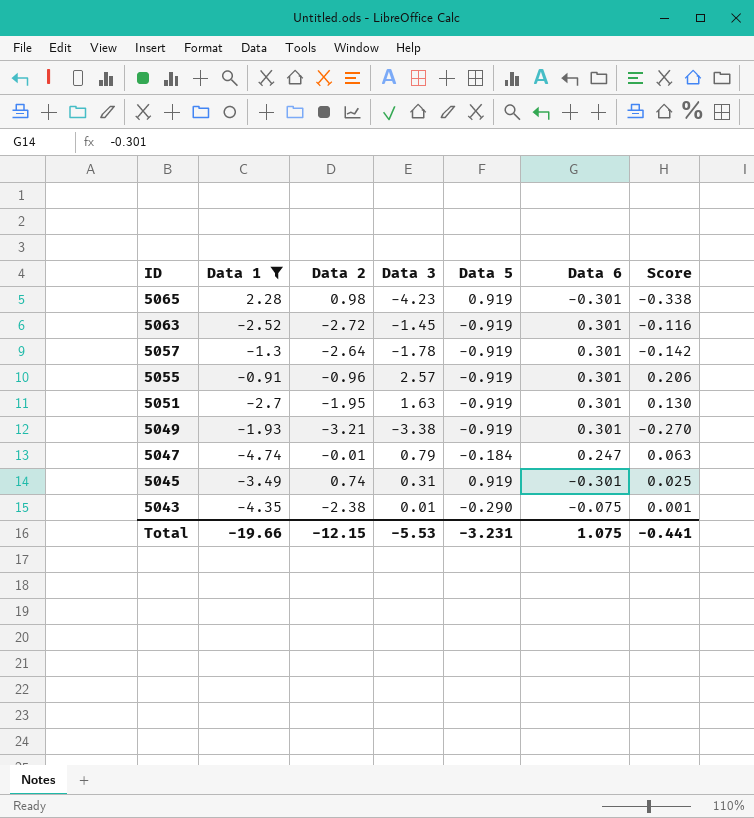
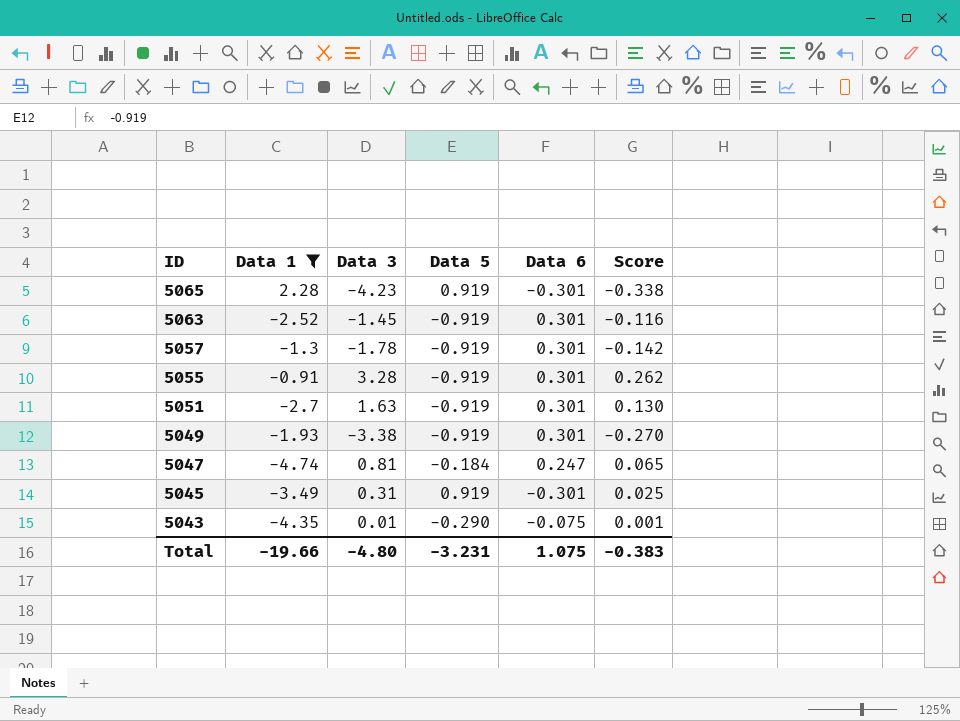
column Data 2 | position: 3 -> none
5055 | Data 3: 2.57 -> 3.28
5055 | Score: 0.206 -> 0.262
5047 | Data 3: 0.79 -> 0.81
5047 | Score: 0.063 -> 0.065
Total | Data 3: -5.53 -> -4.80
Total | Score: -0.441 -> -0.383

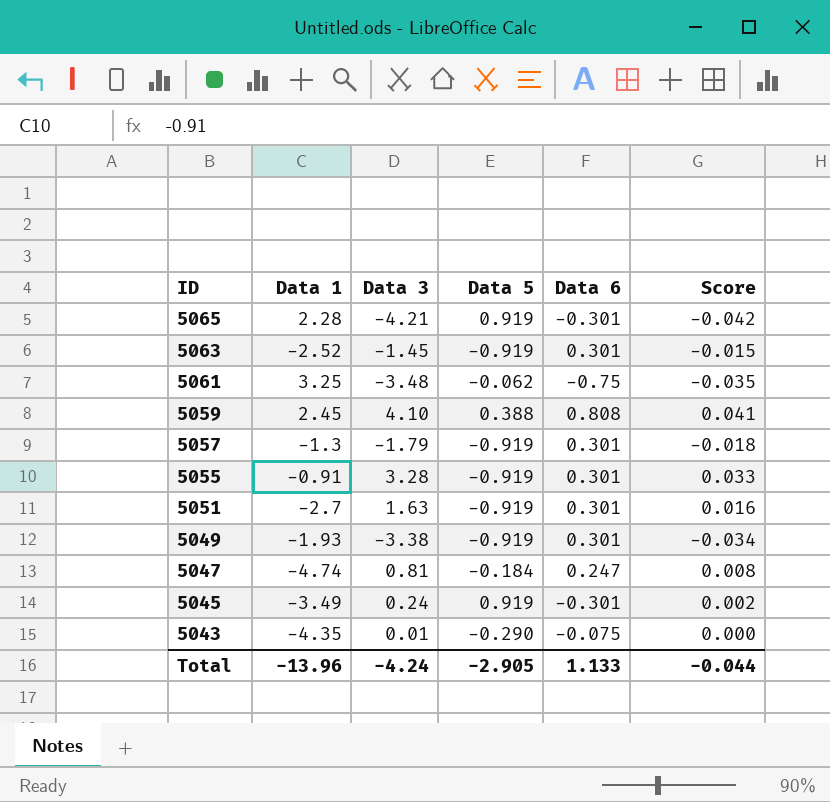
filter: Data 1 <= 2.28 -> none
column Score | formula: [Data 3] * 0.08 -> [Data 3] * 0.01
5065 | Data 3: -4.23 -> -4.21
5057 | Data 3: -1.78 -> -1.79
5045 | Data 3: 0.31 -> 0.24
Total | Data 1: -19.66 -> -13.96
Total | Data 3: -4.80 -> -4.24
Total | Data 5: -3.231 -> -2.905
Total | Data 6: 1.075 -> 1.133
Total | Score: -0.383 -> -0.044

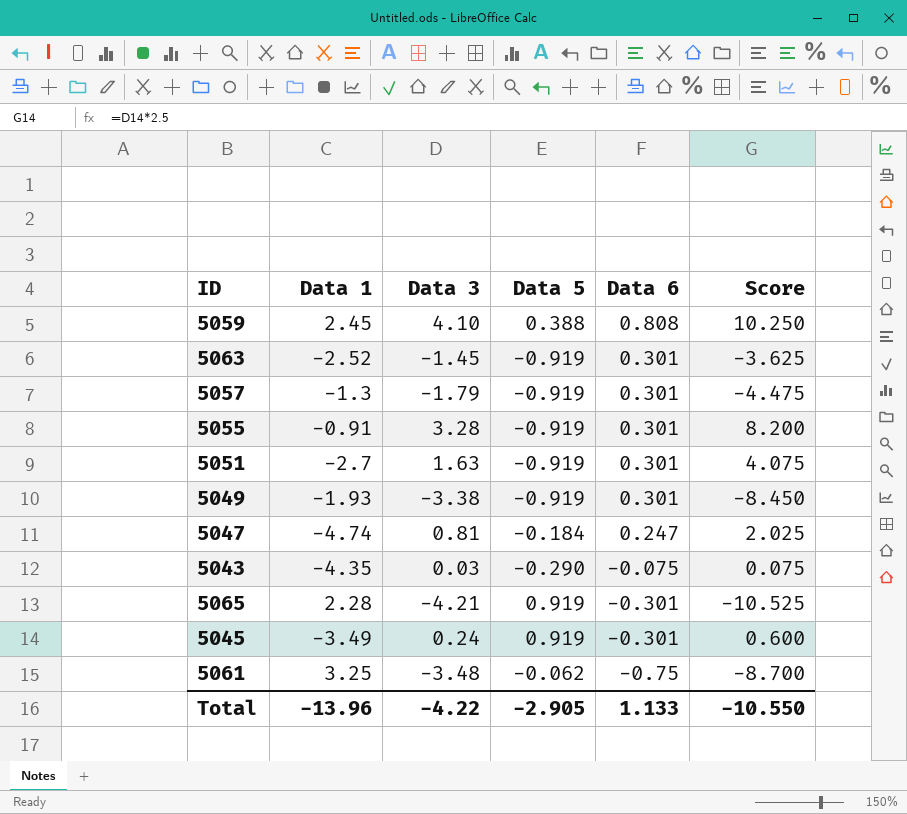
row order: ID descending -> Data 6 descending
column Score | formula: [Data 3] * 0.01 -> [Data 3] * 2.5
5043 | Data 3: 0.01 -> 0.03
Total | Data 3: -4.24 -> -4.22
Total | Score: -0.044 -> -10.550

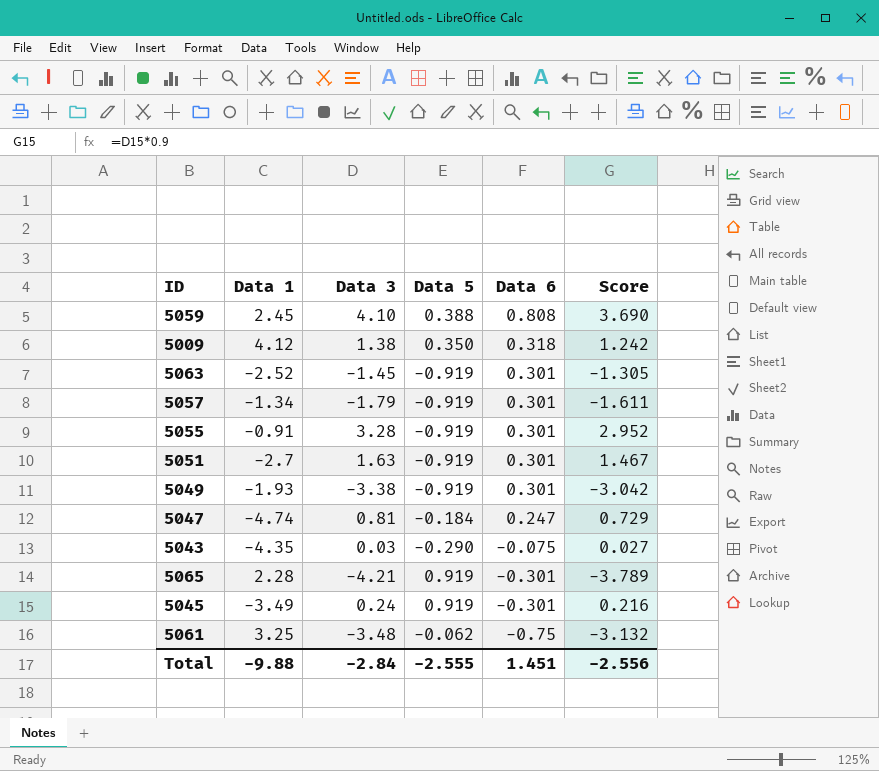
column Score | formula: [Data 3] * 2.5 -> [Data 3] * 0.9
row 5009: none -> 4.12 | 1.38 | 0.350 | 0.318 | 1.242
5057 | Data 1: -1.3 -> -1.34
Total | Data 1: -13.96 -> -9.88
Total | Data 3: -4.22 -> -2.84
Total | Data 5: -2.905 -> -2.555
Total | Data 6: 1.133 -> 1.451
Total | Score: -10.550 -> -2.556

